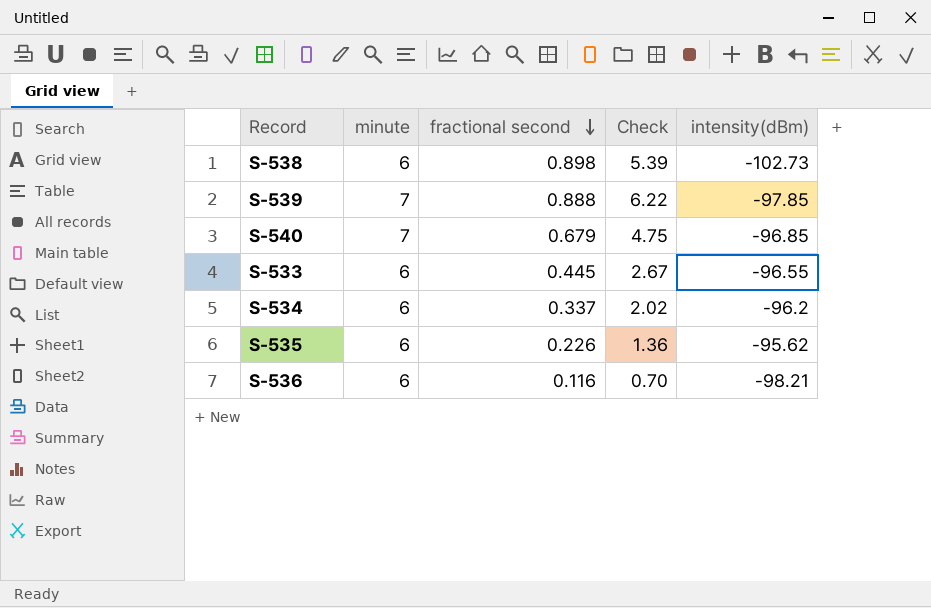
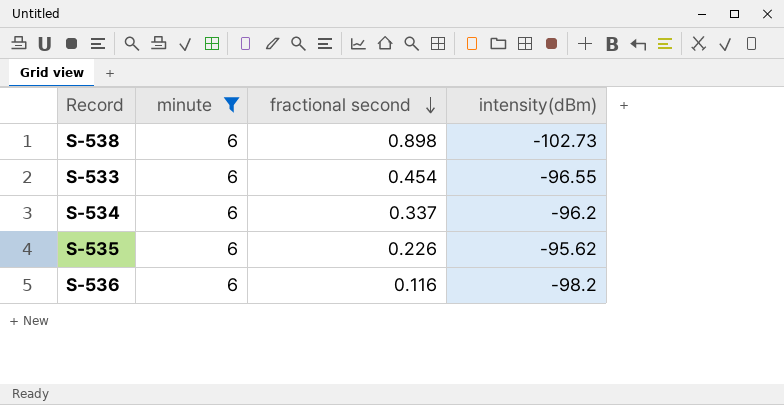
filter: none -> minute = 6
column Check | formula: [minute] * [fractional second] -> none
S-533 | fractional second: 0.445 -> 0.454
S-536 | intensity(dBm): -98.21 -> -98.2

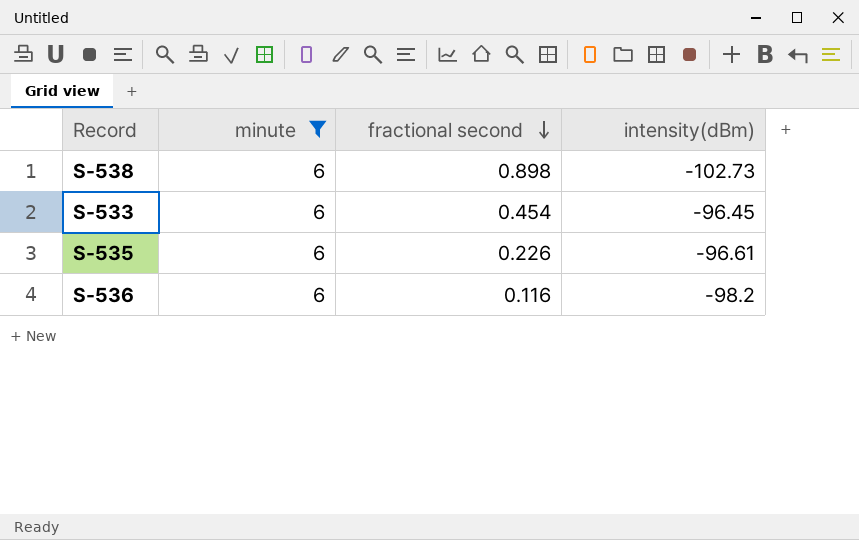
row S-534: 6 | 0.337 | -96.2 -> none
S-533 | intensity(dBm): -96.55 -> -96.45
S-535 | intensity(dBm): -95.62 -> -96.61

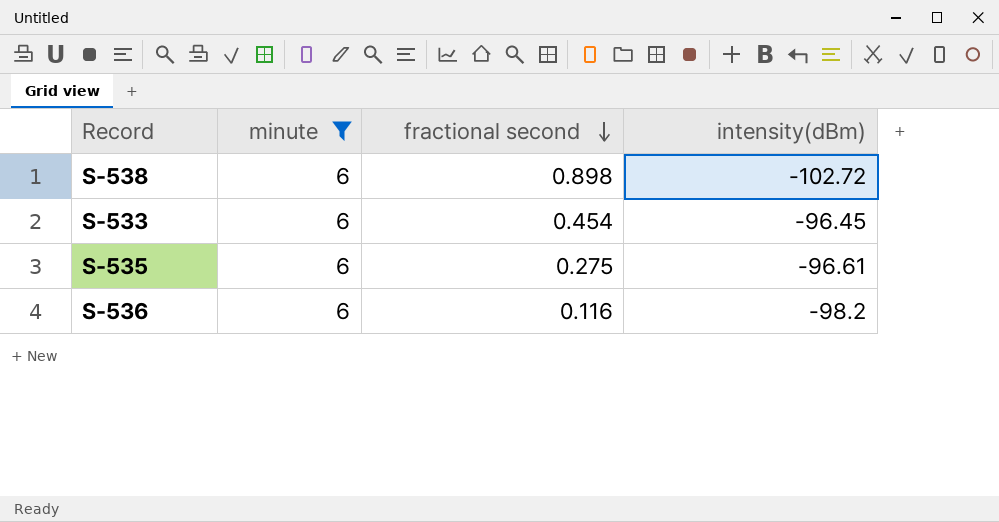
S-538 | intensity(dBm): -102.73 -> -102.72
S-535 | fractional second: 0.226 -> 0.275

